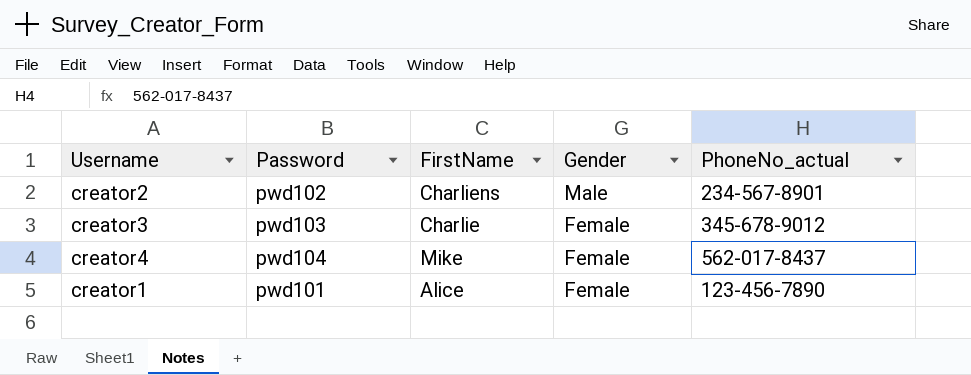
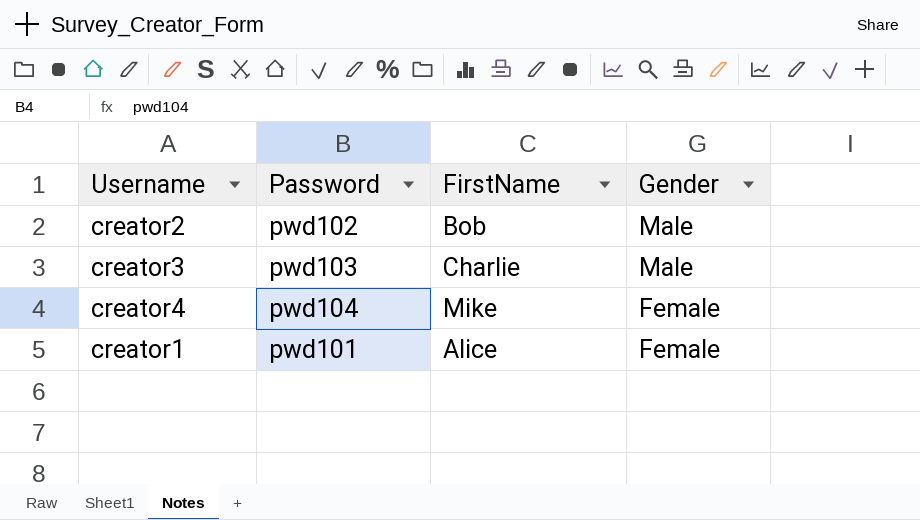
column PhoneNo_actual | position: 5 -> none
creator2 | FirstName: Charliens -> Bob
creator3 | Gender: Female -> Male

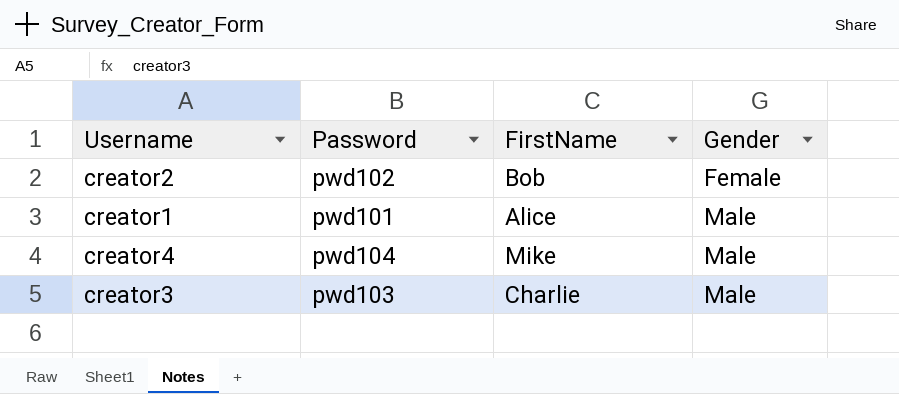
row order: Gender descending -> Gender ascending
creator2 | Gender: Male -> Female
creator1 | Gender: Female -> Male
creator4 | Gender: Female -> Male

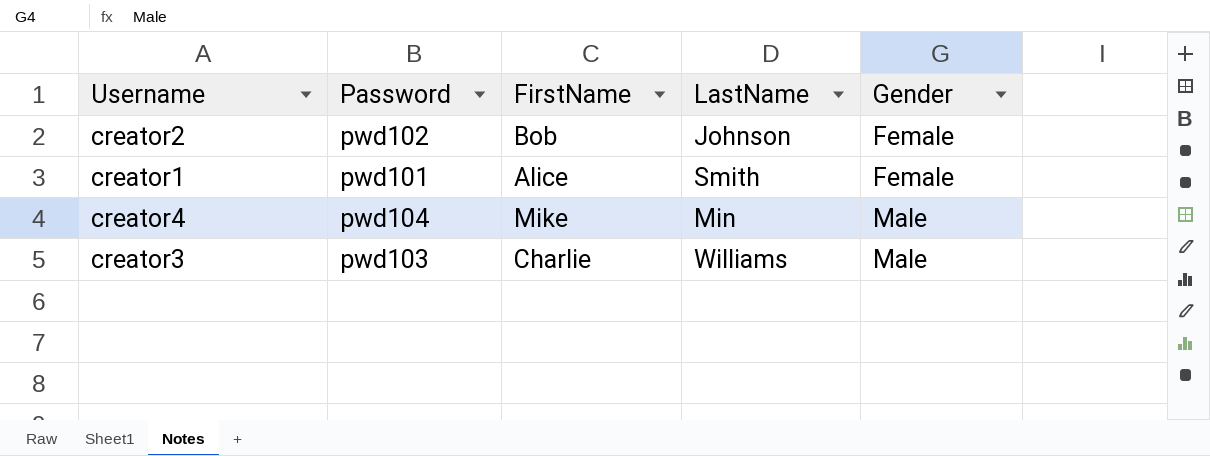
column LastName | position: none -> 4
creator1 | Gender: Male -> Female

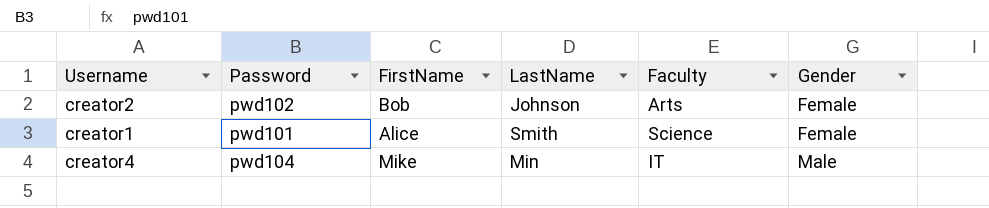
column Faculty | position: none -> 5
row creator3: pwd103 | Charlie | Williams | Male -> none

